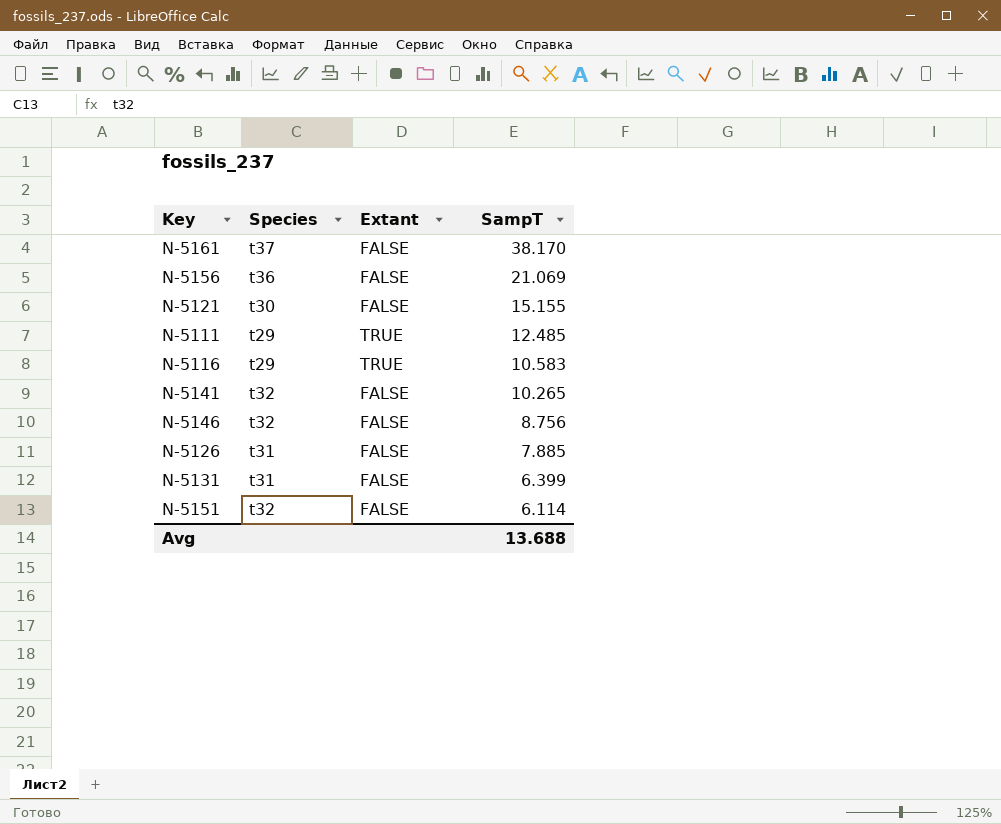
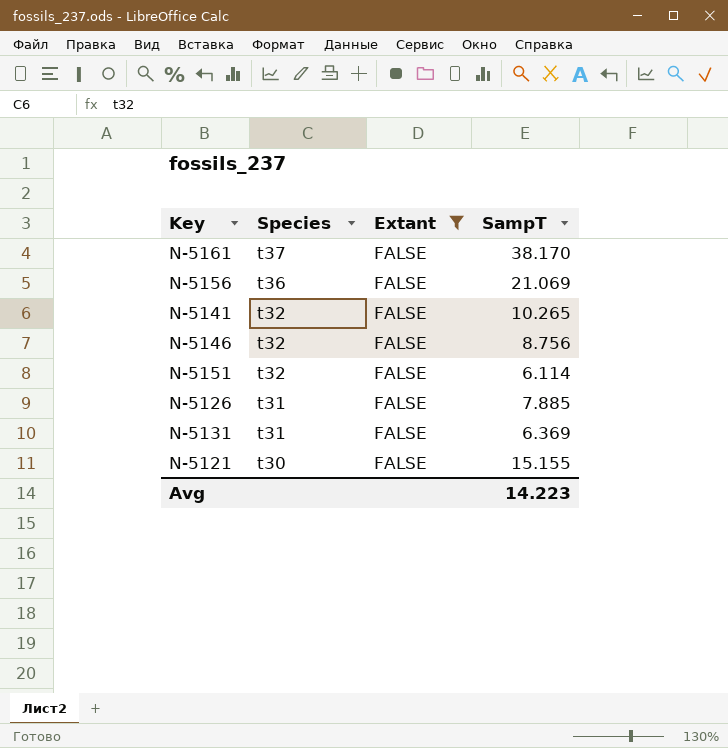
filter: none -> Extant = FALSE
row order: SampT descending -> Species descending
N-5131 | SampT: 6.399 -> 6.369
Avg | SampT: 13.688 -> 14.223

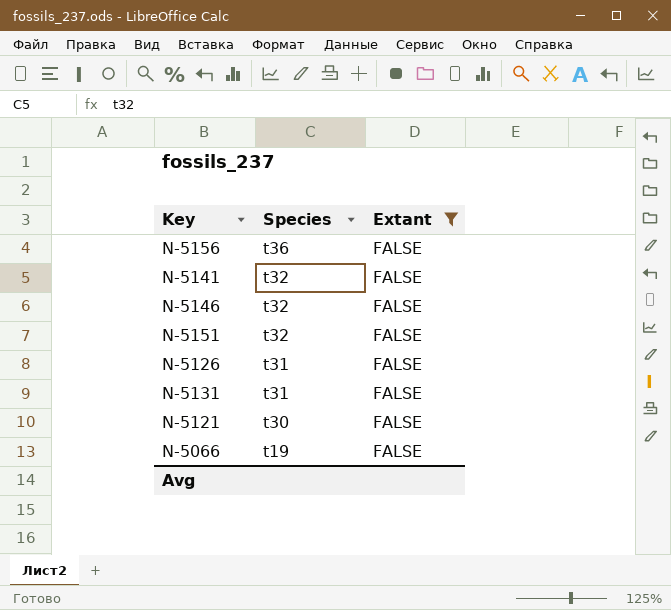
column SampT | position: 4 -> none
row N-5161: t37 | FALSE | 38.170 -> none
row N-5066: none -> t19 | FALSE

